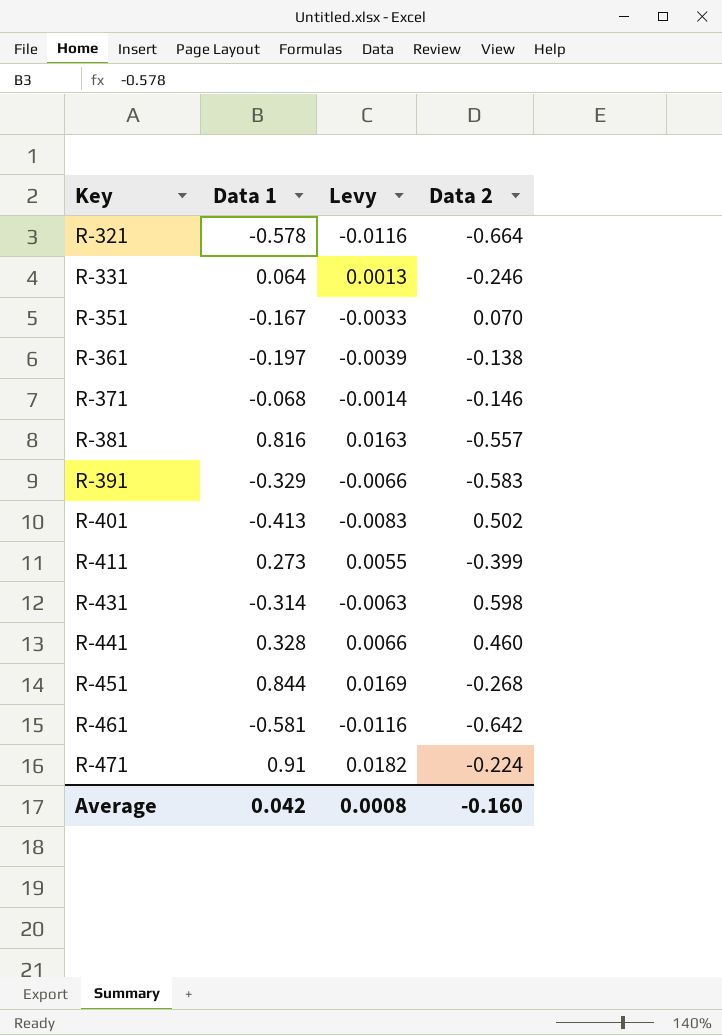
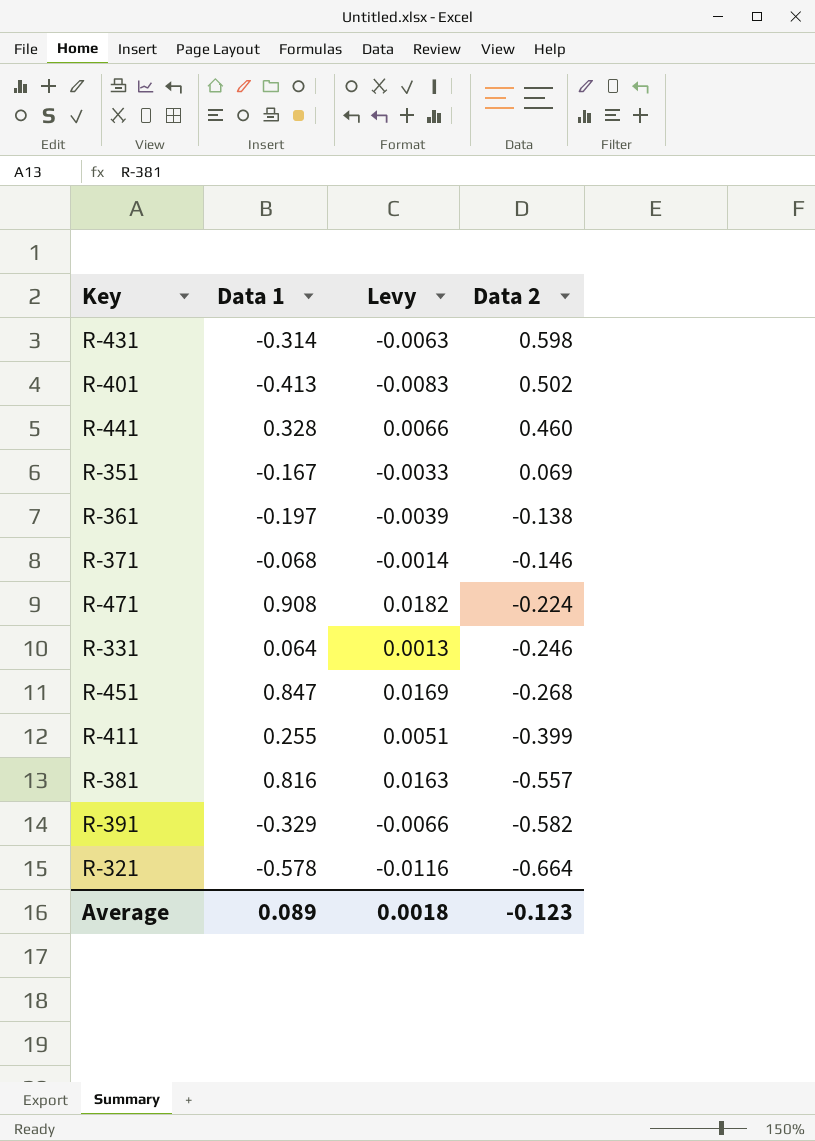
row order: Key ascending -> Data 2 descending
row R-461: -0.581 | -0.0116 | -0.642 -> none
R-351 | Data 2: 0.070 -> 0.069
R-471 | Data 1: 0.91 -> 0.908
R-451 | Data 1: 0.844 -> 0.847
R-411 | Data 1: 0.273 -> 0.255
R-411 | Levy: 0.0055 -> 0.0051
R-391 | Data 2: -0.583 -> -0.582
Average | Data 1: 0.042 -> 0.089
Average | Levy: 0.0008 -> 0.0018
Average | Data 2: -0.160 -> -0.123

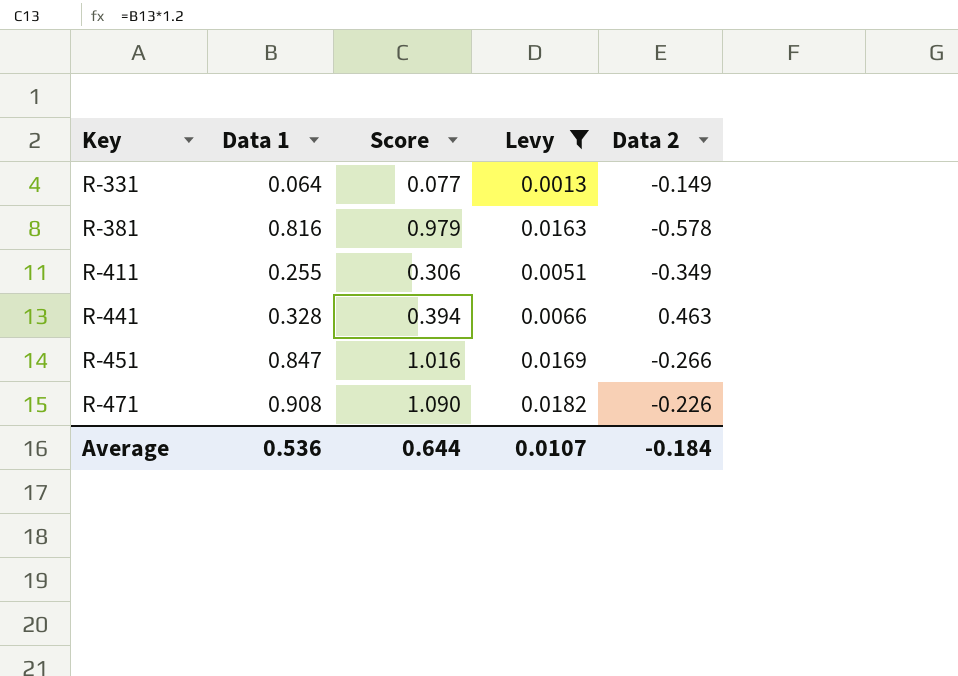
filter: none -> Levy >= 0.0013
row order: Data 2 descending -> Key ascending
column Score | formula: none -> [Data 1] * 1.2
R-331 | Data 2: -0.246 -> -0.149
R-381 | Data 2: -0.557 -> -0.578
R-411 | Data 2: -0.399 -> -0.349
R-441 | Data 2: 0.460 -> 0.463
R-451 | Data 2: -0.268 -> -0.266
R-471 | Data 2: -0.224 -> -0.226
Average | Data 1: 0.089 -> 0.536
Average | Levy: 0.0018 -> 0.0107
Average | Data 2: -0.123 -> -0.184

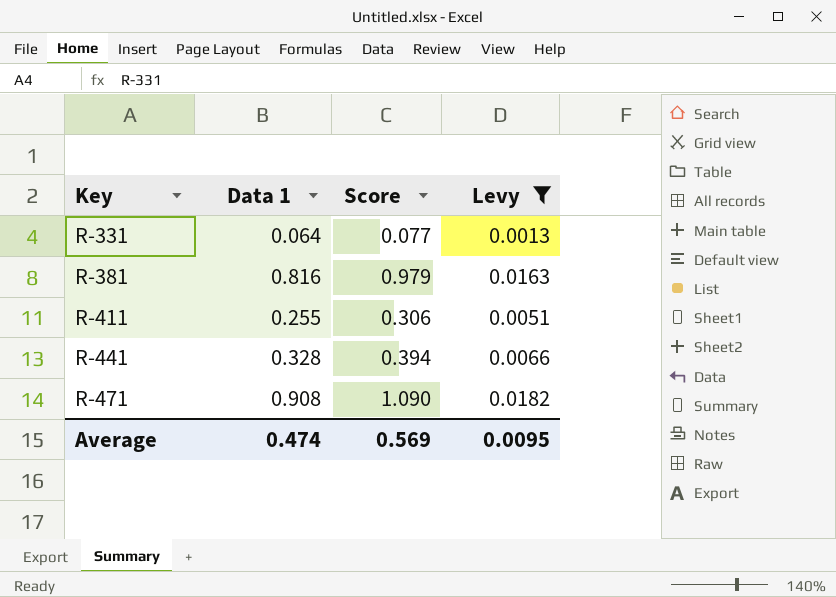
column Data 2 | position: 5 -> none
row R-451: 0.847 | 1.016 | 0.0169 | -0.266 -> none
Average | Data 1: 0.536 -> 0.474
Average | Score: 0.644 -> 0.569
Average | Levy: 0.0107 -> 0.0095

